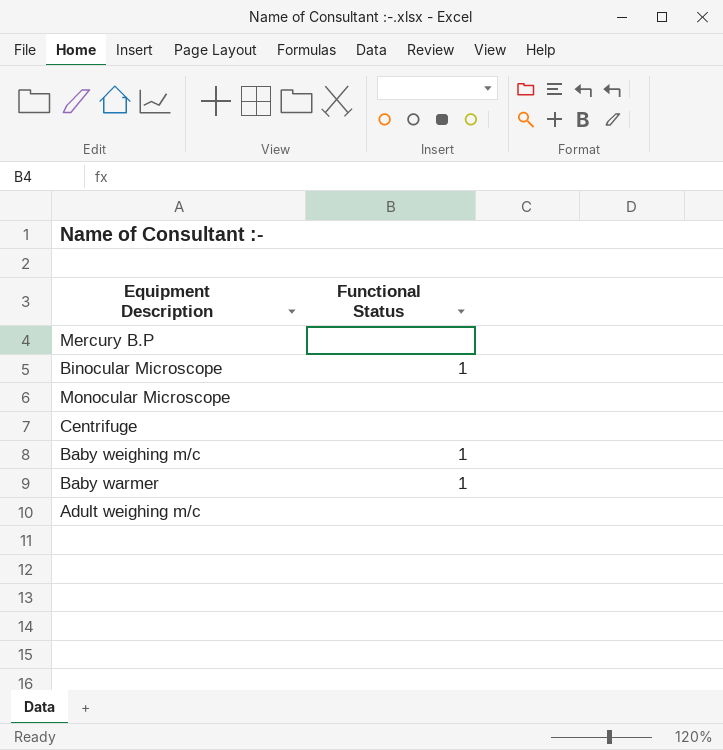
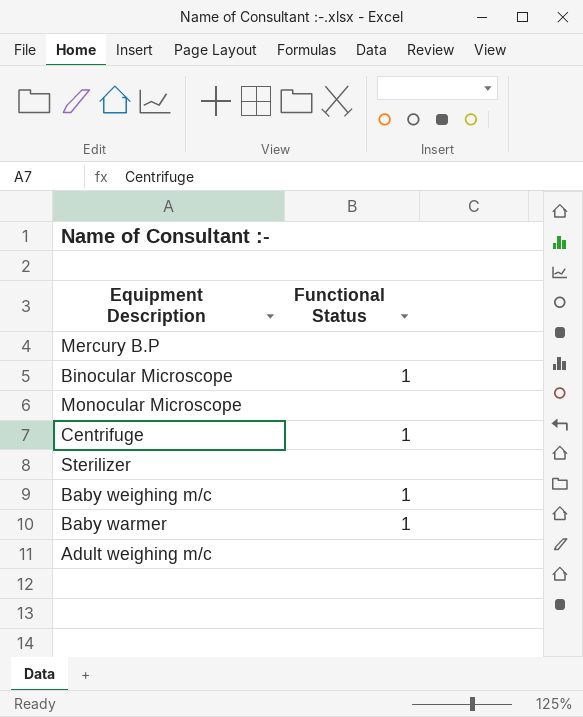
Centrifuge | Functional Status: none -> 1
row Sterilizer: none -> none

